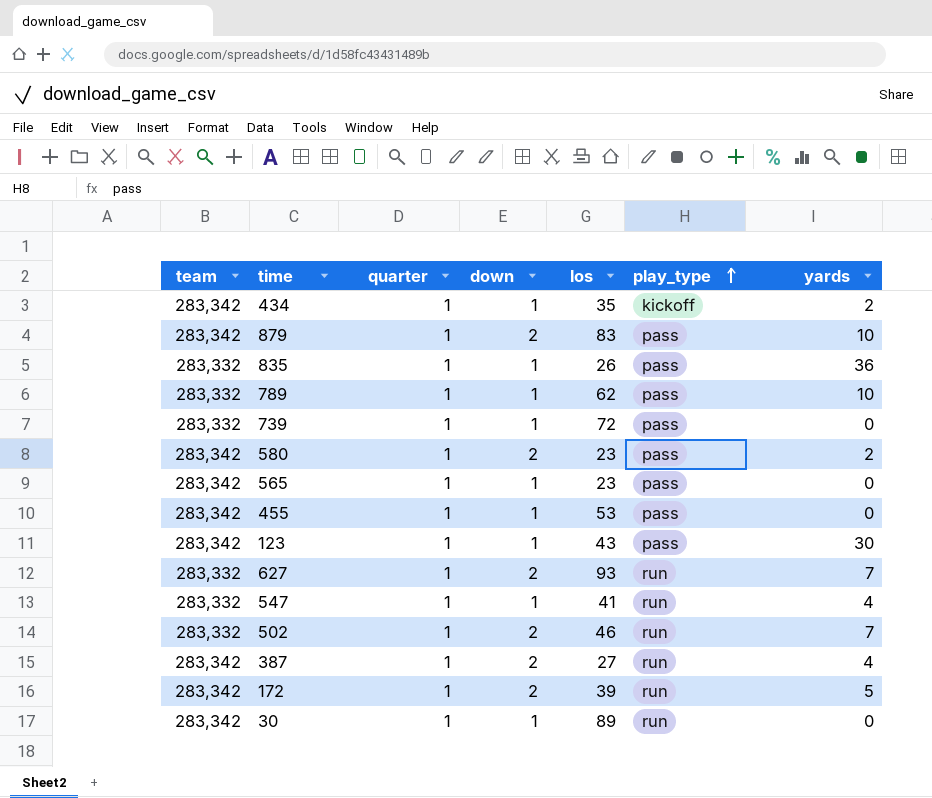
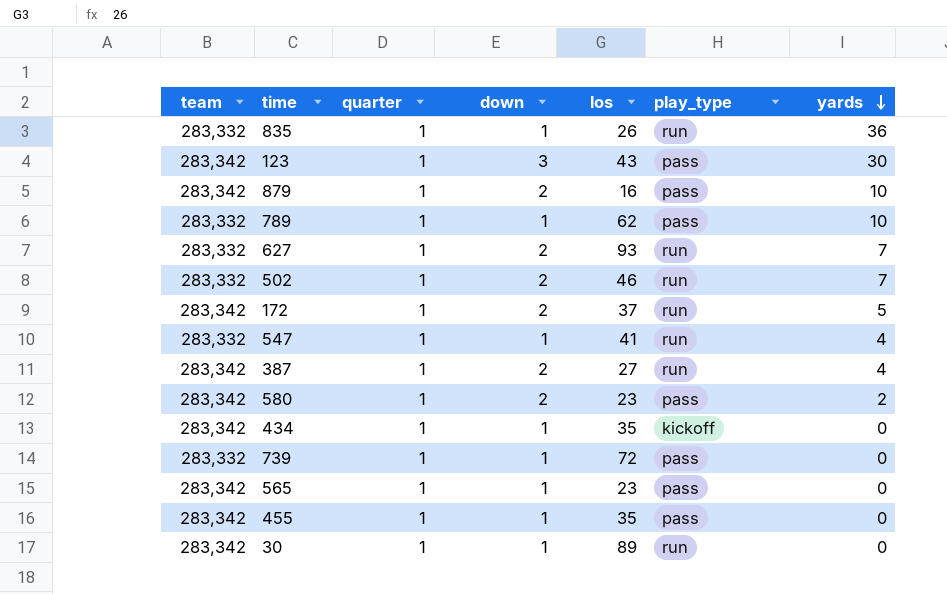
row order: play_type ascending -> yards descending
835 | play_type: pass -> run
123 | down: 1 -> 3
879 | los: 83 -> 16
172 | los: 39 -> 37
434 | yards: 2 -> 0
455 | los: 53 -> 35

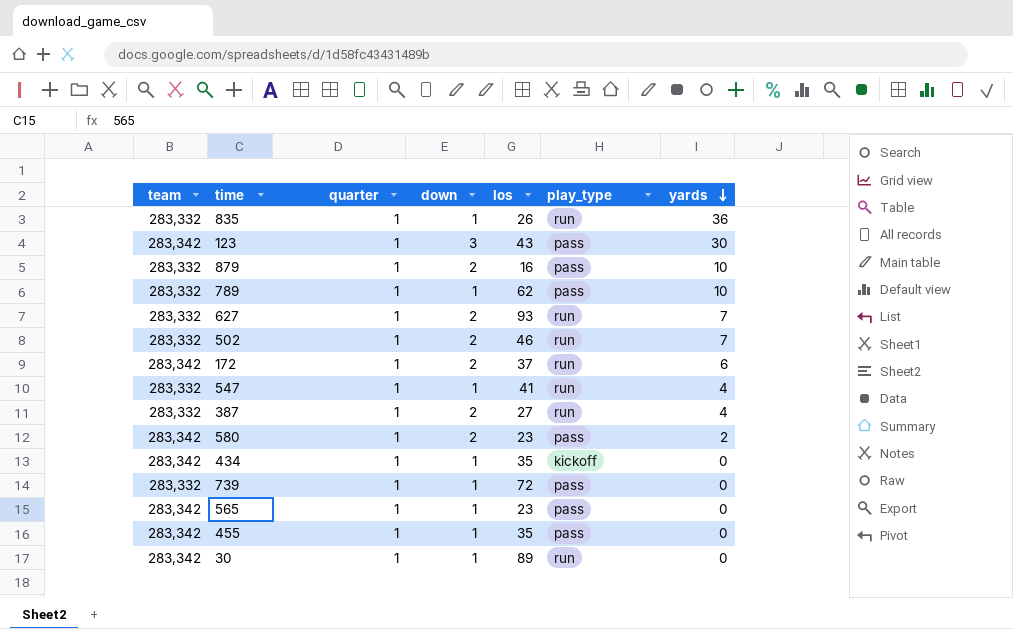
879 | team: 283,342 -> 283,332
172 | yards: 5 -> 6
387 | team: 283,342 -> 283,332

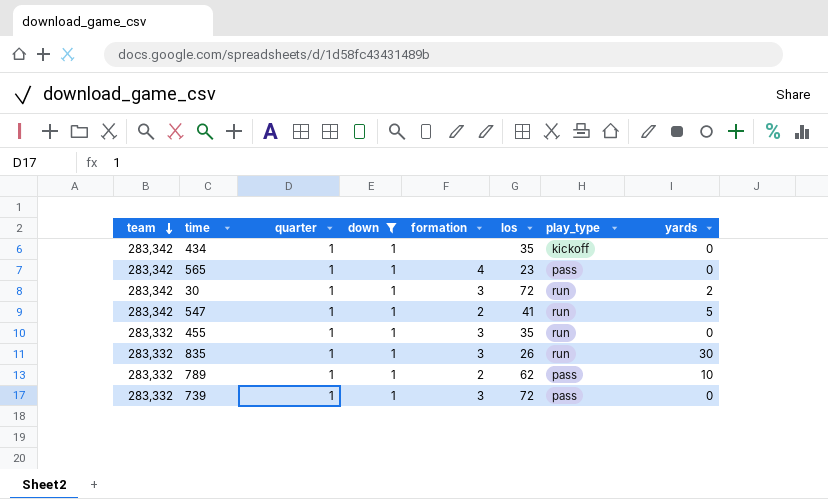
filter: none -> down = 1
row order: yards descending -> team descending
column formation | position: none -> 5
30 | los: 89 -> 72
30 | yards: 0 -> 2
547 | team: 283,332 -> 283,342
547 | yards: 4 -> 5
455 | team: 283,342 -> 283,332
455 | play_type: pass -> run
835 | yards: 36 -> 30

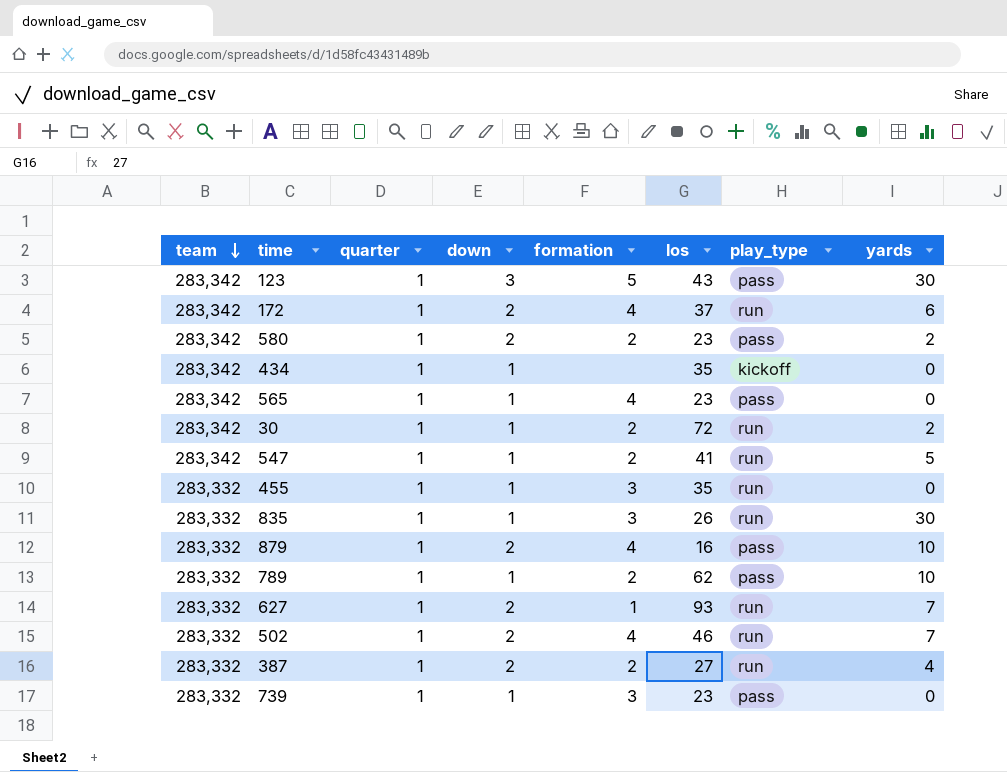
filter: down = 1 -> none
30 | formation: 3 -> 2
739 | los: 72 -> 23

